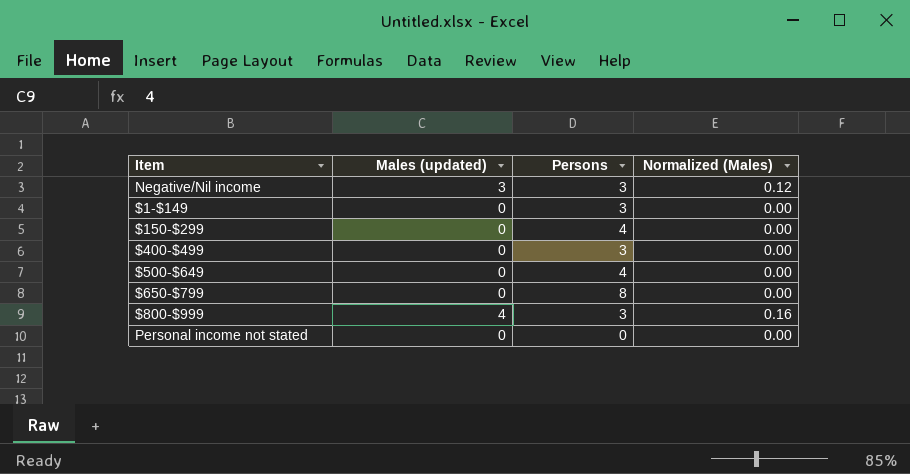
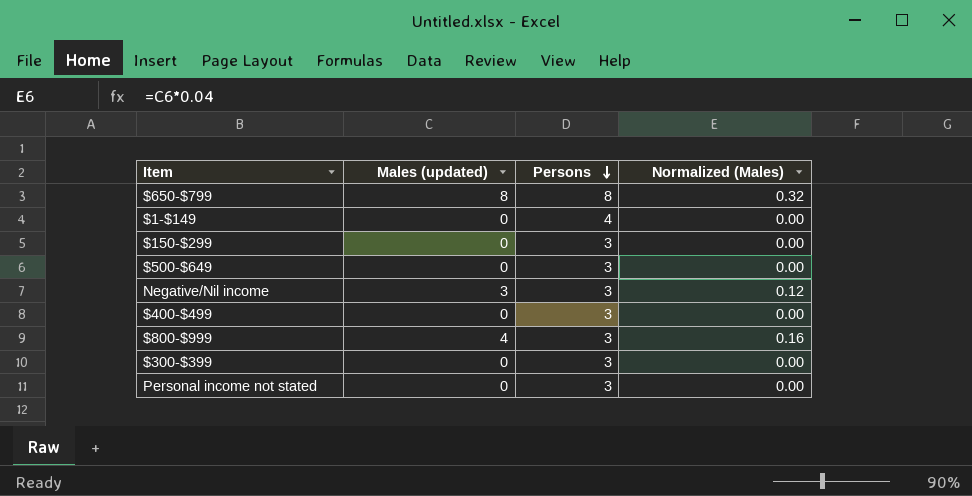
row order: none -> Persons descending
$650-$799 | Males (updated): 0 -> 8
$650-$799 | Normalized (Males): 0.00 -> 0.32
$1-$149 | Persons: 3 -> 4
$150-$299 | Persons: 4 -> 3
$500-$649 | Persons: 4 -> 3
row $300-$399: none -> 0 | 3 | 0.00
Personal income not stated | Persons: 0 -> 3

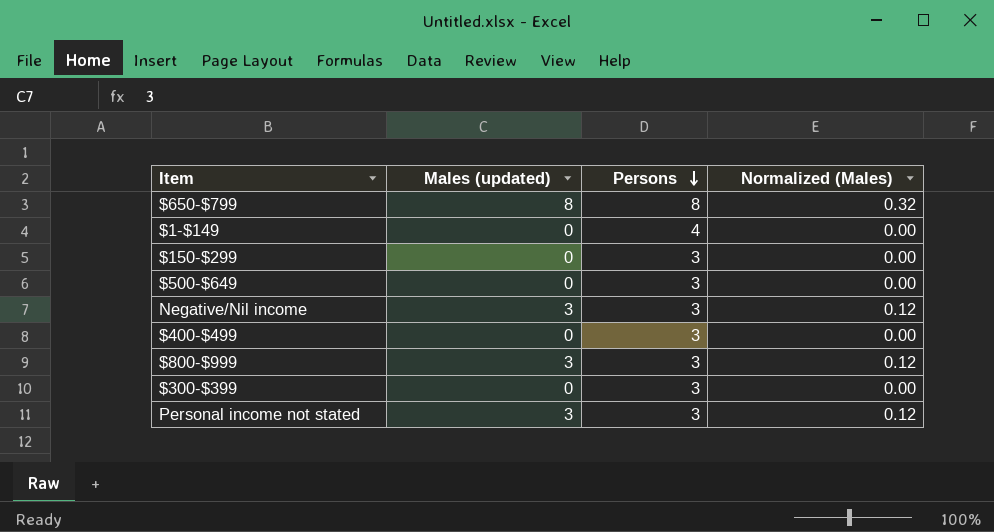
$800-$999 | Males (updated): 4 -> 3
$800-$999 | Normalized (Males): 0.16 -> 0.12
Personal income not stated | Males (updated): 0 -> 3
Personal income not stated | Normalized (Males): 0.00 -> 0.12

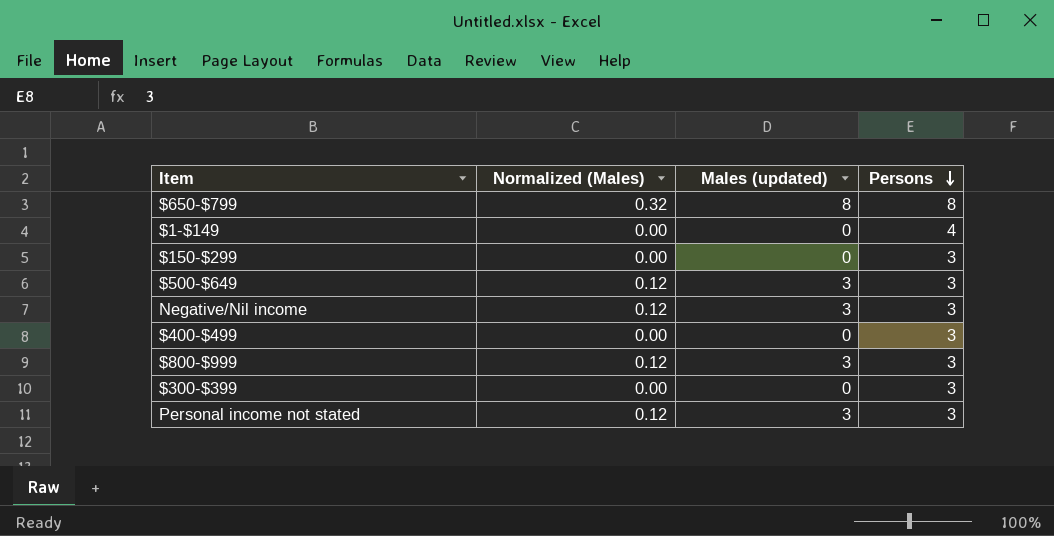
column Normalized (Males) | position: 4 -> 2
$500-$649 | Normalized (Males): 0.00 -> 0.12
$500-$649 | Males (updated): 0 -> 3

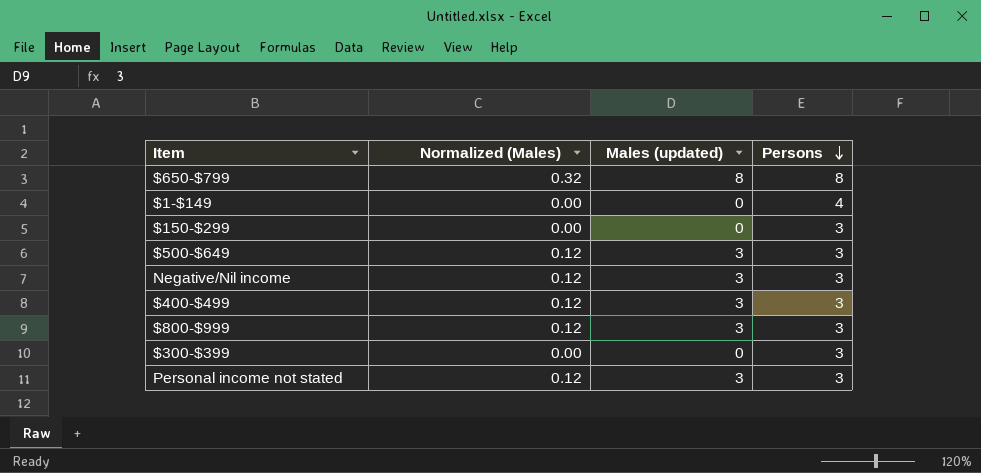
$400-$499 | Normalized (Males): 0.00 -> 0.12
$400-$499 | Males (updated): 0 -> 3

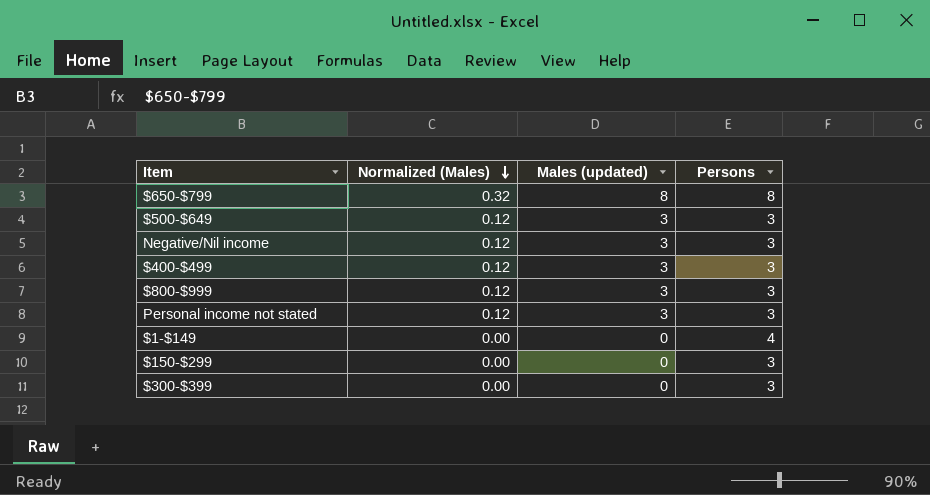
row order: Persons descending -> Normalized (Males) descending

